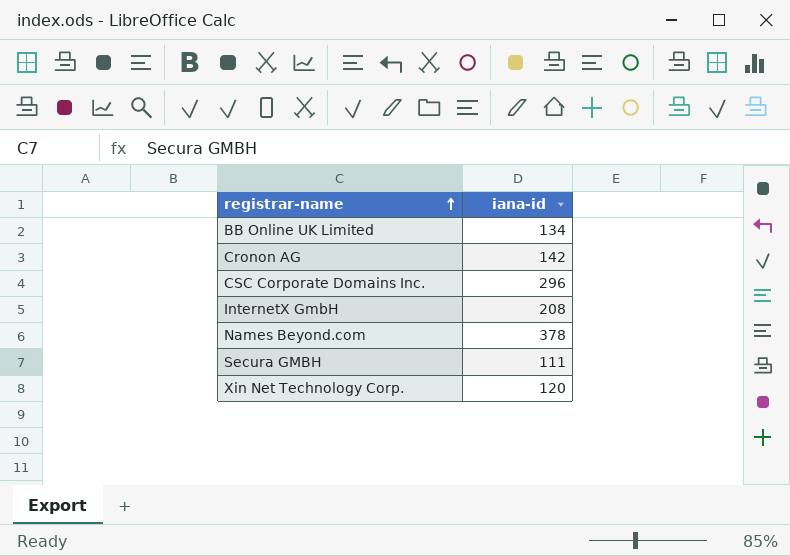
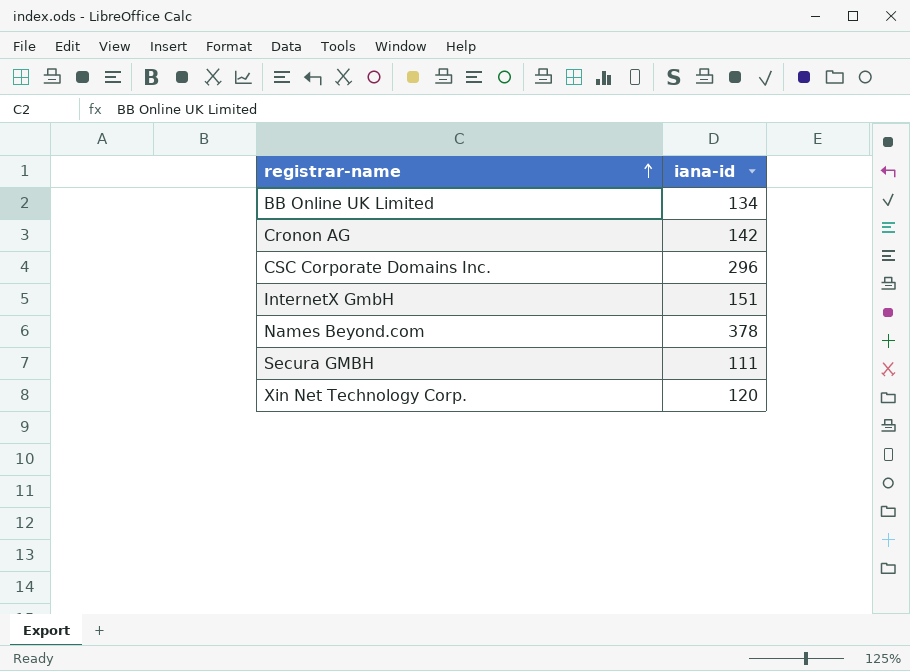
InternetX GmbH | iana-id: 208 -> 151

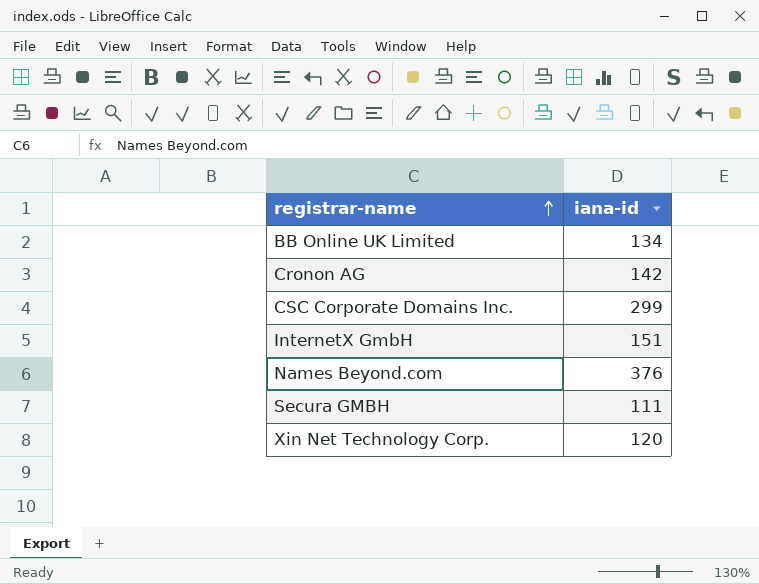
CSC Corporate Domains Inc. | iana-id: 296 -> 299
Names Beyond.com | iana-id: 378 -> 376

